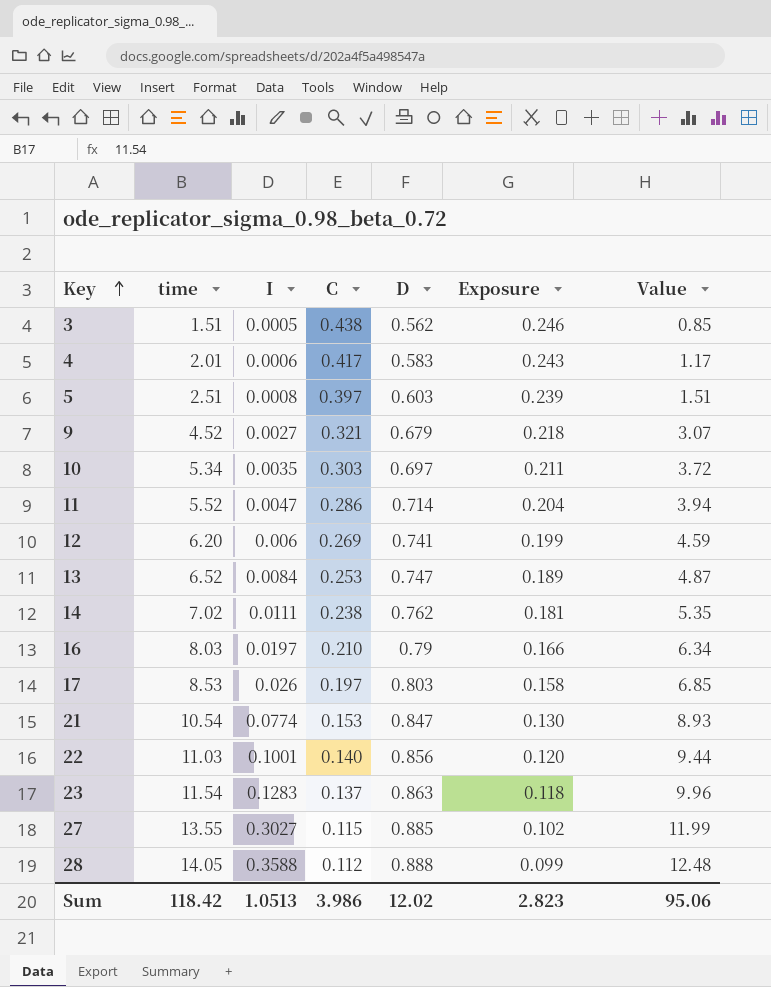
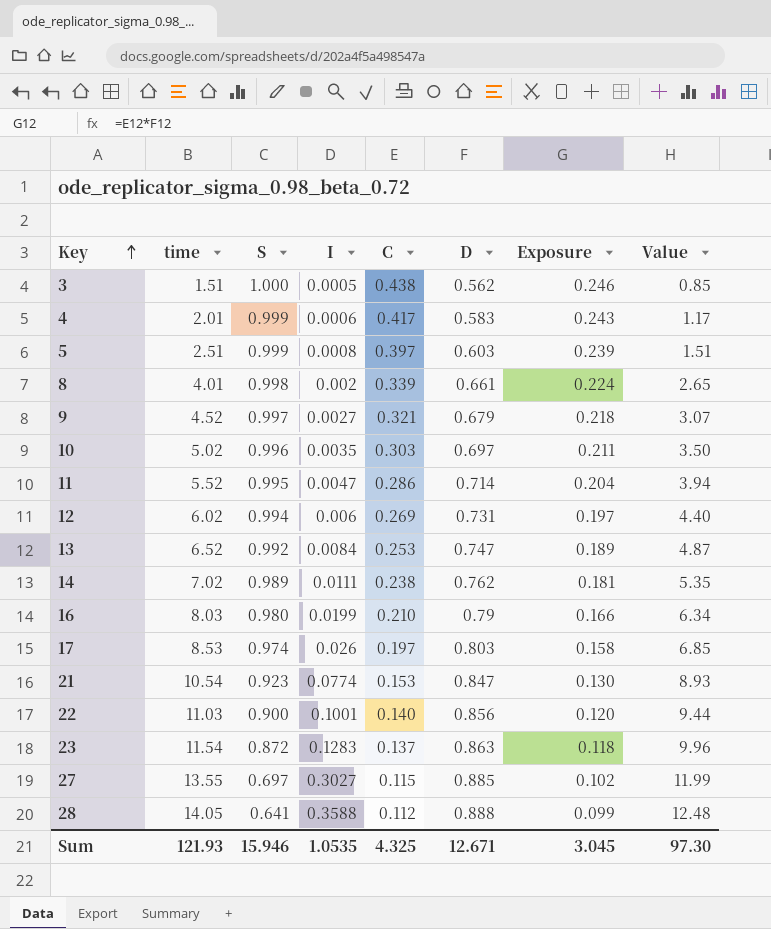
column S | position: none -> 3
row 8: none -> 4.01 | 0.998 | 0.002 | 0.339 | 0.661 | 0.224 | 2.65
10 | time: 5.34 -> 5.02
10 | Value: 3.72 -> 3.50
12 | time: 6.20 -> 6.02
12 | D: 0.741 -> 0.731
12 | Exposure: 0.199 -> 0.197
12 | Value: 4.59 -> 4.40
16 | I: 0.0197 -> 0.0199
Sum | time: 118.42 -> 121.93
Sum | I: 1.0513 -> 1.0535
Sum | C: 3.986 -> 4.325
Sum | D: 12.02 -> 12.671
Sum | Exposure: 2.823 -> 3.045
Sum | Value: 95.06 -> 97.30

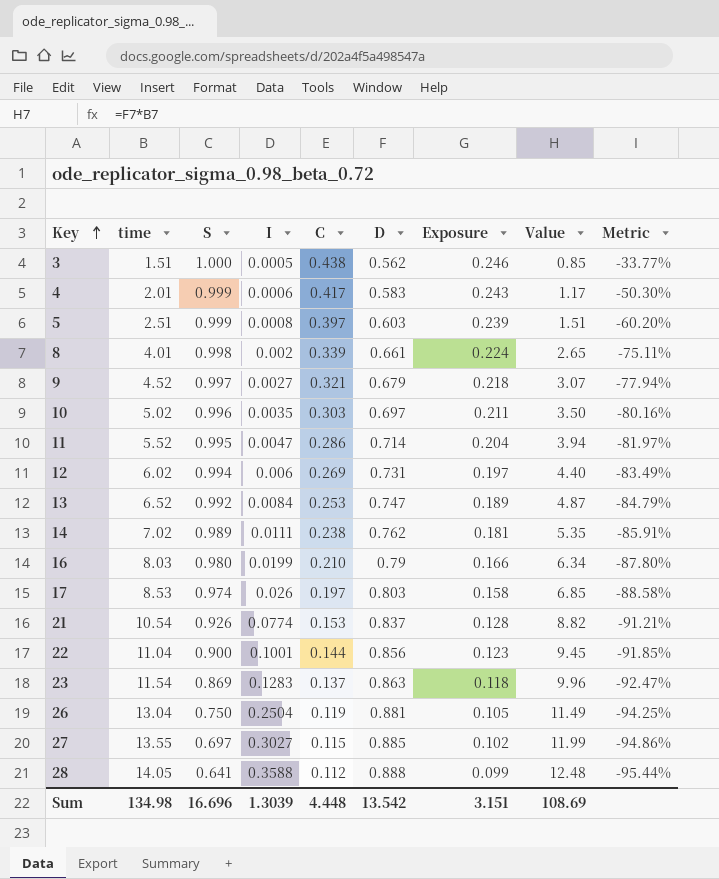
column Metric | formula: none -> ([S] - [time]) / [time]
21 | S: 0.923 -> 0.926
21 | D: 0.847 -> 0.837
21 | Exposure: 0.130 -> 0.128
21 | Value: 8.93 -> 8.82
22 | time: 11.03 -> 11.04
22 | C: 0.140 -> 0.144
22 | Exposure: 0.120 -> 0.123
22 | Value: 9.44 -> 9.45
23 | S: 0.872 -> 0.869
row 26: none -> 13.04 | 0.750 | 0.2504 | 0.119 | 0.881 | 0.105 | 11.49 | -94.25%
Sum | time: 121.93 -> 134.98
Sum | S: 15.946 -> 16.696
Sum | I: 1.0535 -> 1.3039
Sum | C: 4.325 -> 4.448
Sum | D: 12.671 -> 13.542
Sum | Exposure: 3.045 -> 3.151
Sum | Value: 97.30 -> 108.69

